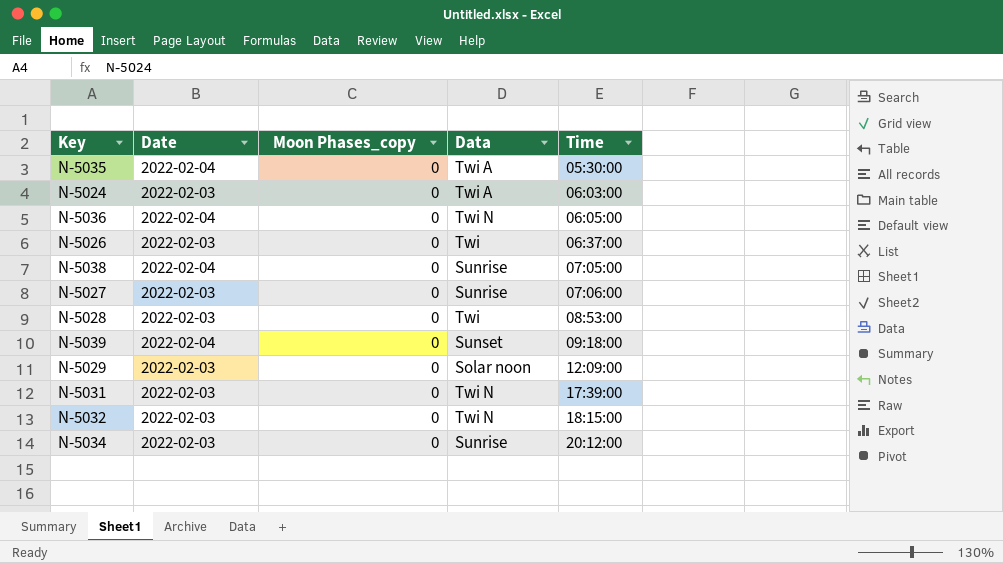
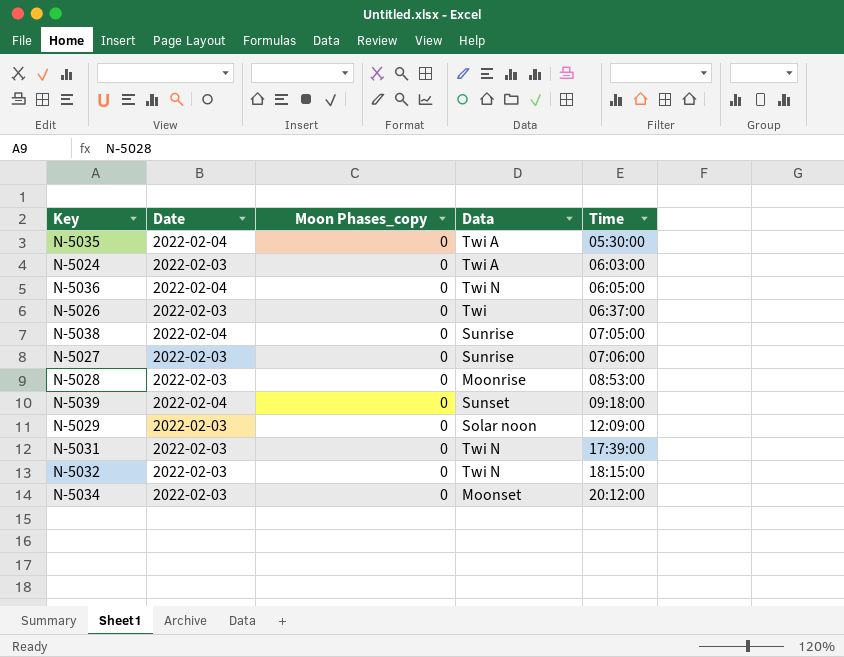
N-5028 | Data: Twi -> Moonrise
N-5034 | Data: Sunrise -> Moonset

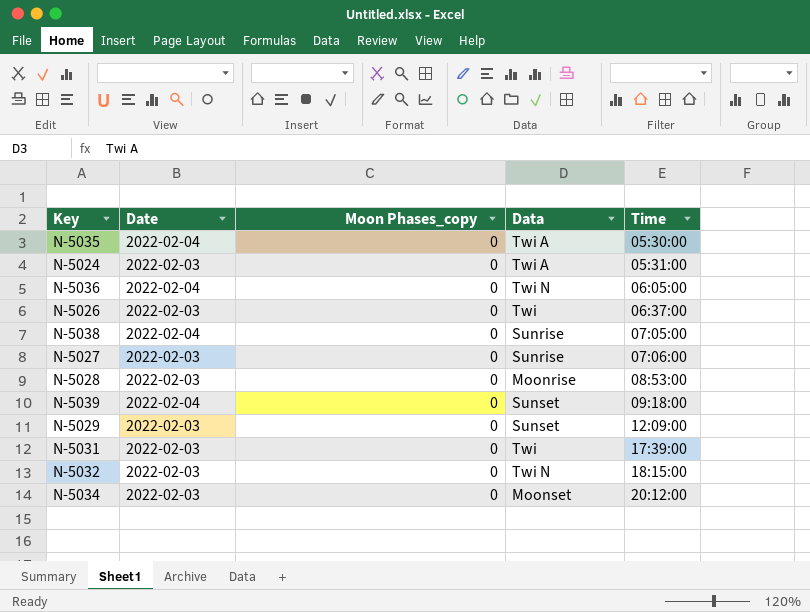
N-5024 | Time: 06:03:00 -> 05:31:00
N-5029 | Data: Solar noon -> Sunset
N-5031 | Data: Twi N -> Twi

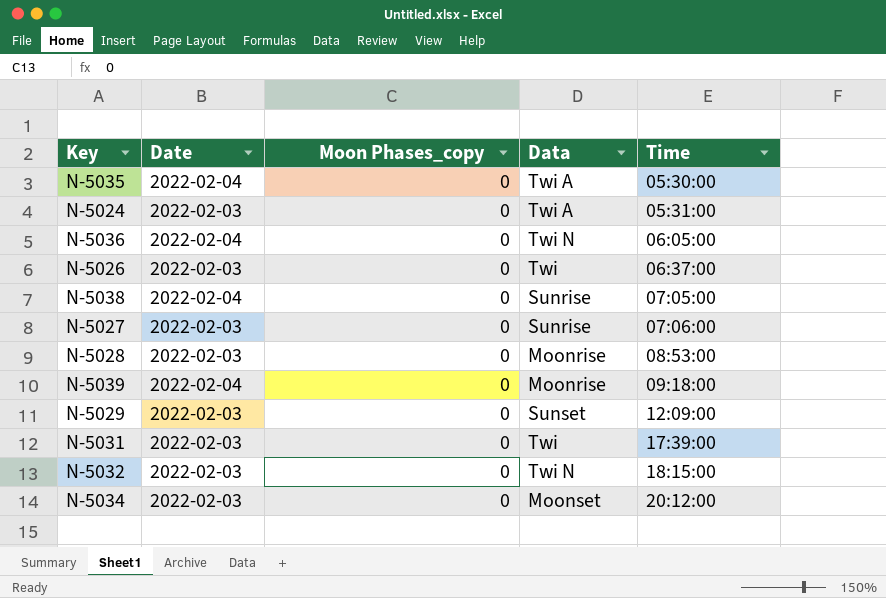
N-5039 | Data: Sunset -> Moonrise

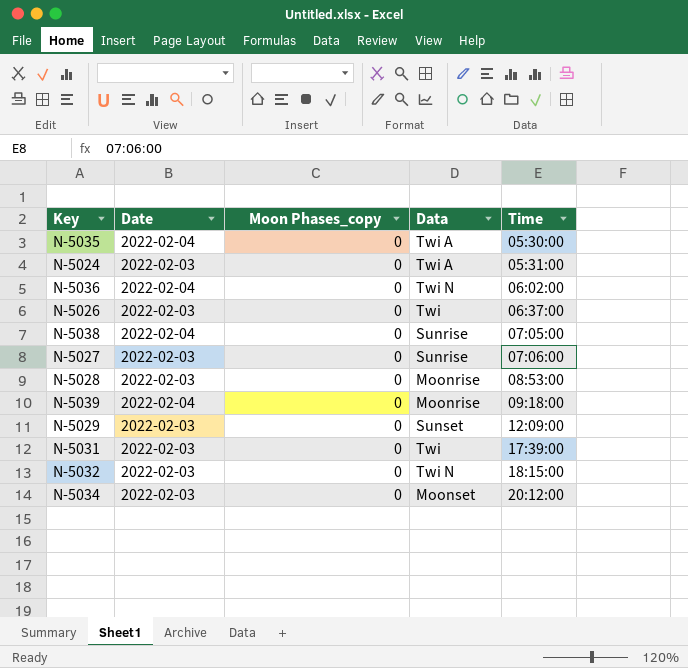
N-5036 | Time: 06:05:00 -> 06:02:00

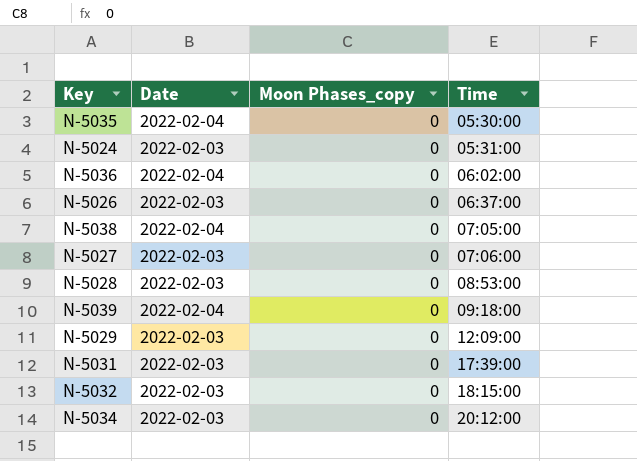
column Data | position: 4 -> none

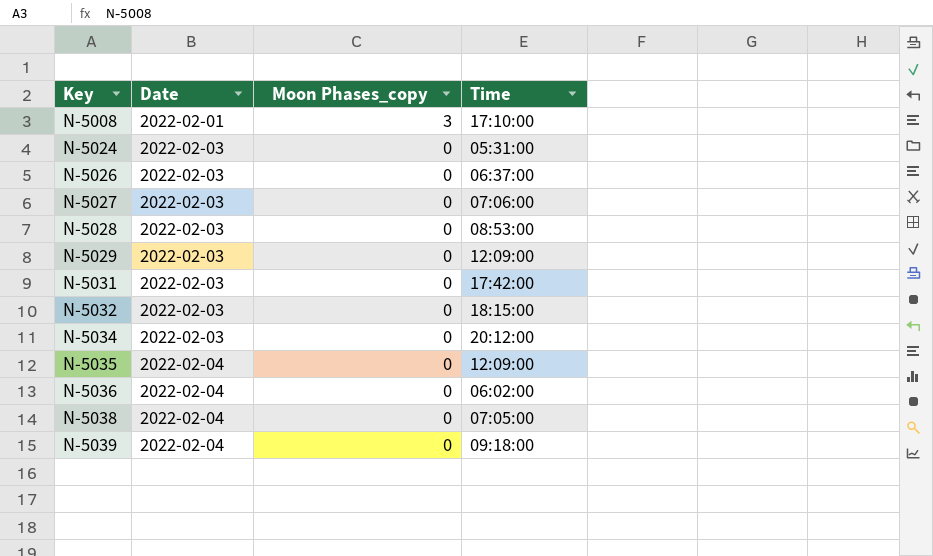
row order: Time ascending -> Key ascending
row N-5008: none -> 2022-02-01 | 3 | 17:10:00
N-5031 | Time: 17:39:00 -> 17:42:00
N-5035 | Time: 05:30:00 -> 12:09:00

